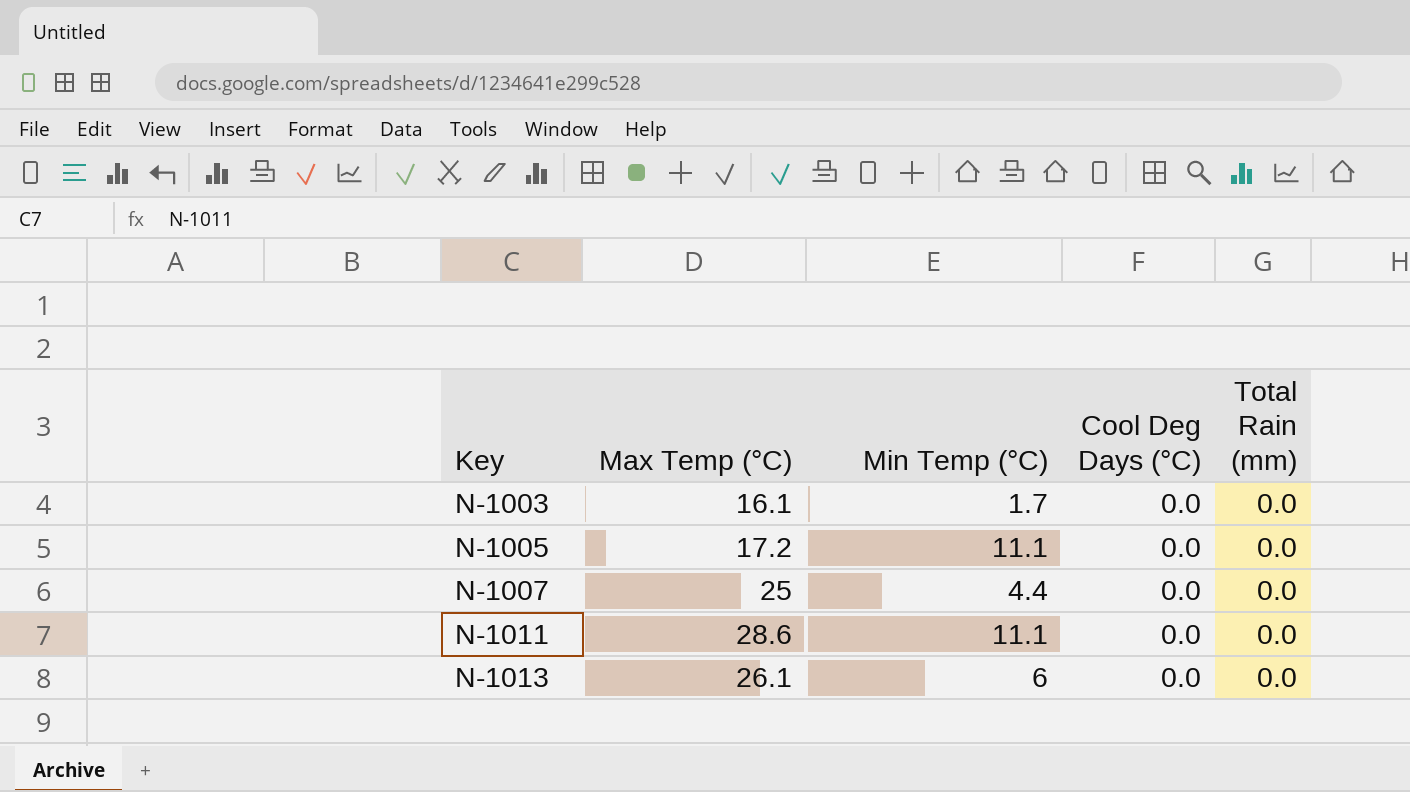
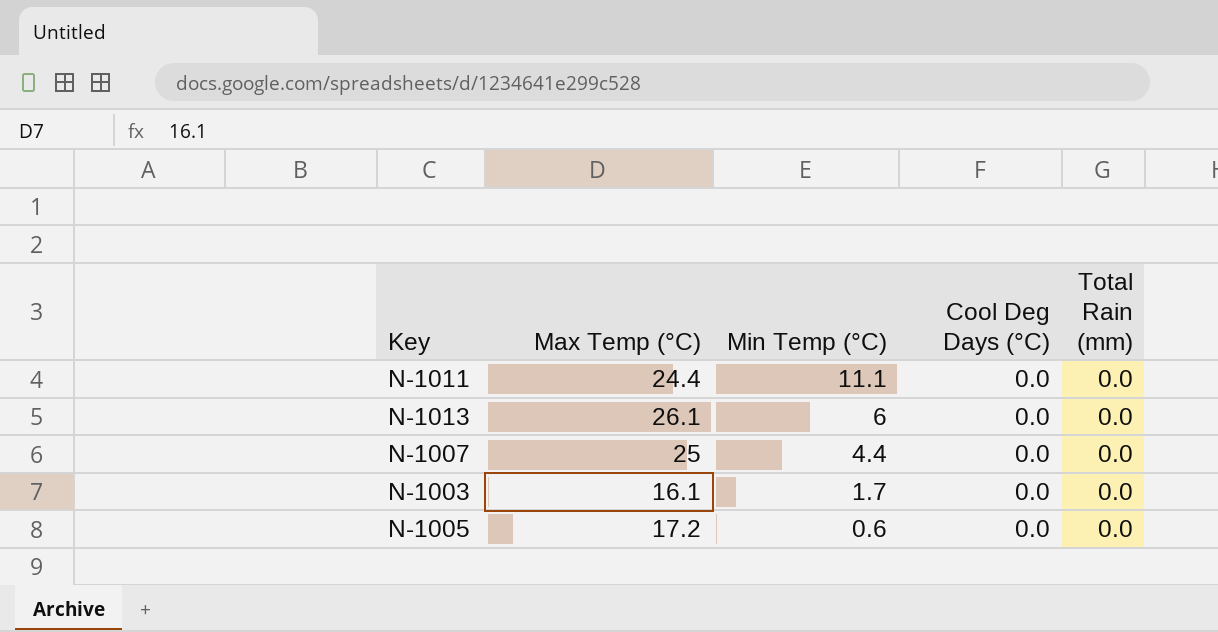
row order: Key ascending -> Min Temp (°C) descending
N-1011 | Max Temp (°C): 28.6 -> 24.4
N-1005 | Min Temp (°C): 11.1 -> 0.6

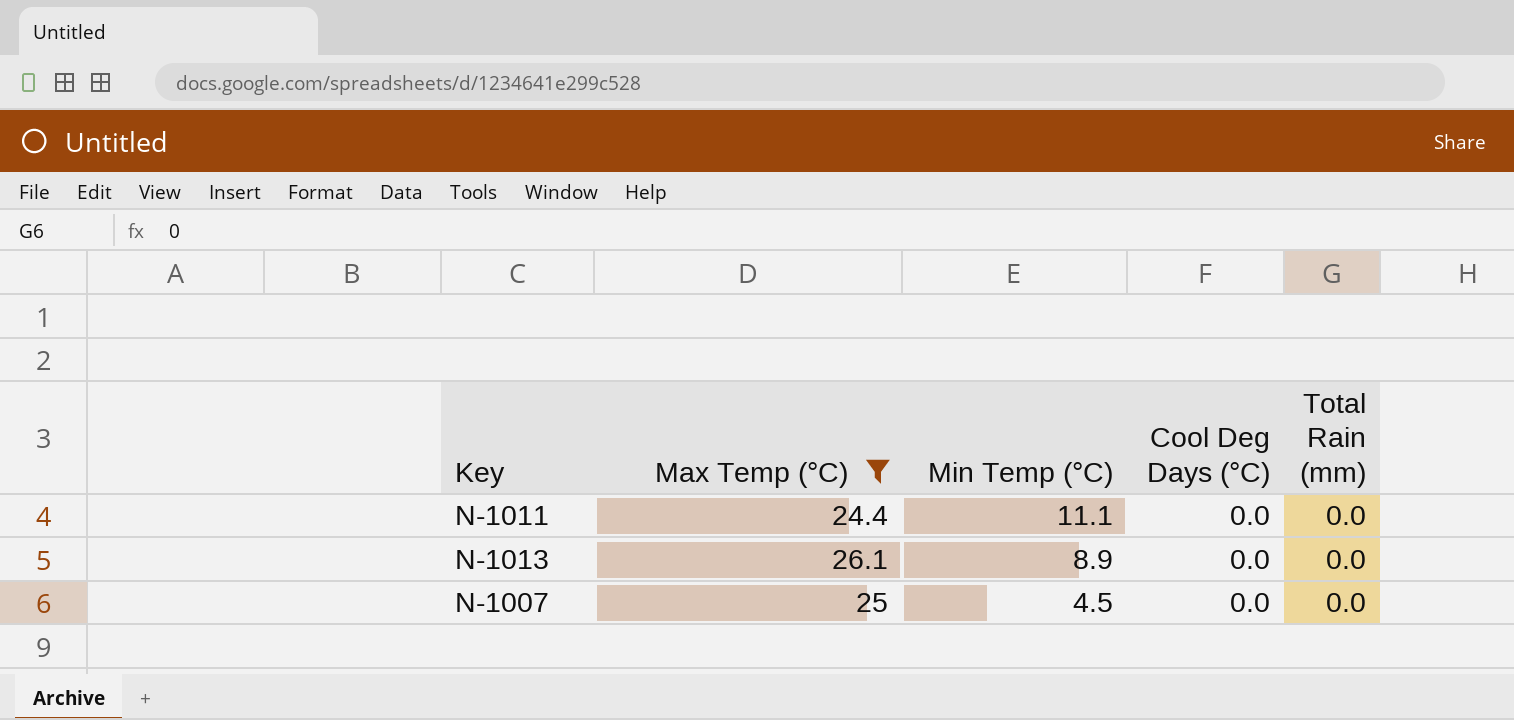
filter: none -> Max Temp (°C) >= 24.4
N-1013 | Min Temp (°C): 6 -> 8.9
N-1007 | Min Temp (°C): 4.4 -> 4.5

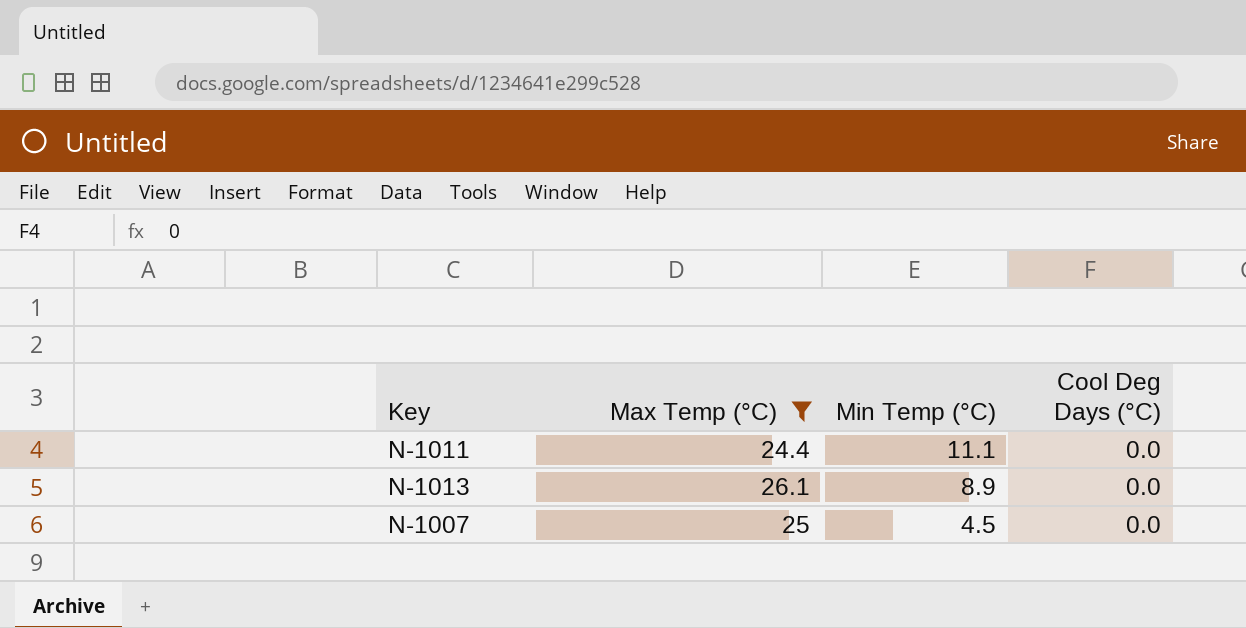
column Total Rain (mm) | position: 5 -> none

